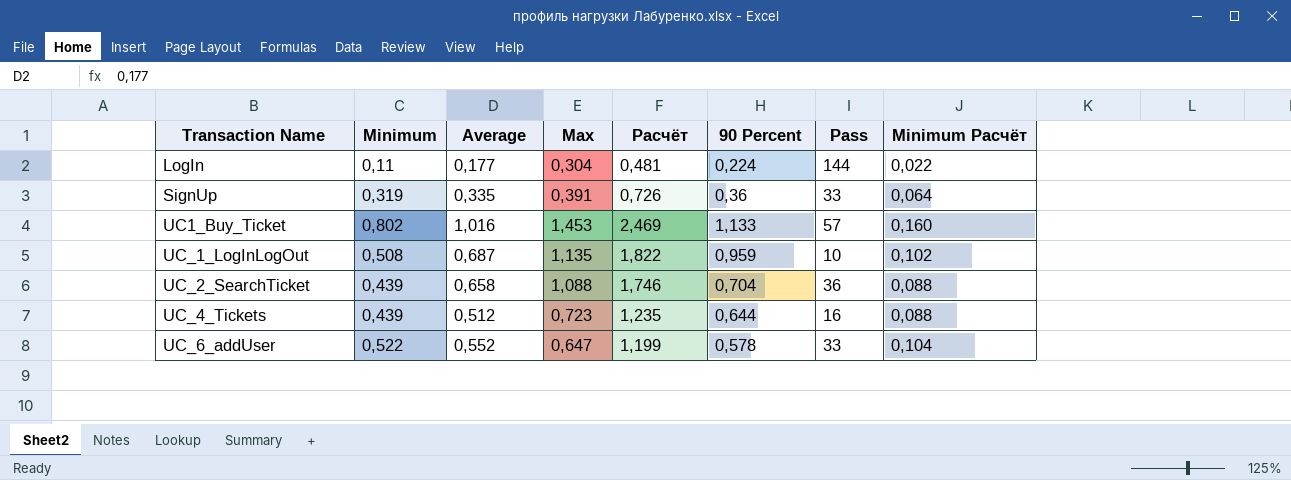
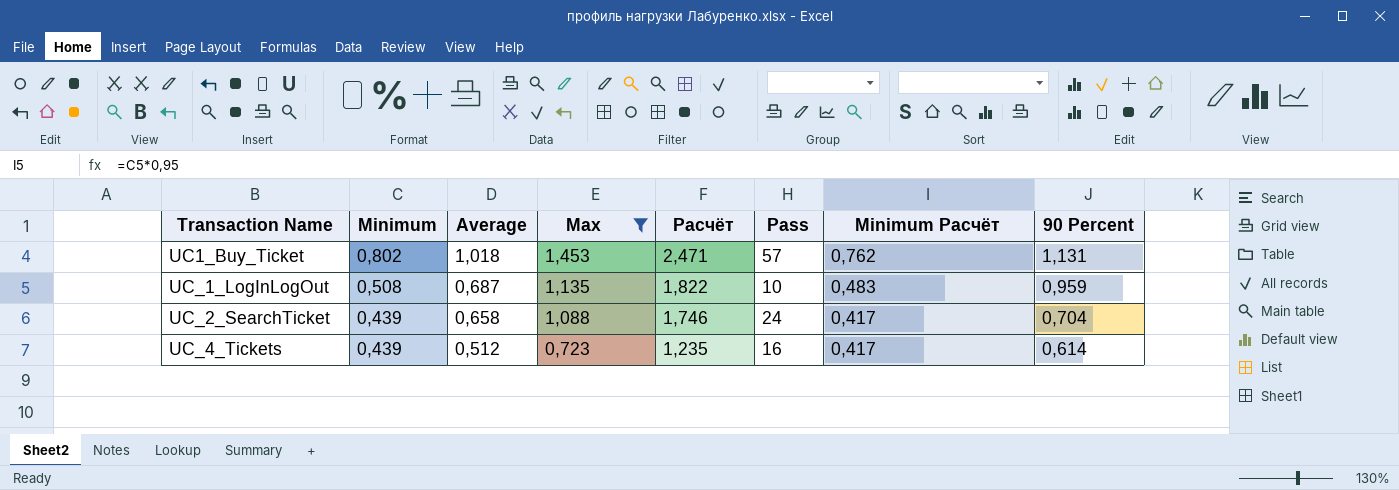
filter: none -> Max >= 0,723
column Minimum Расчёт | formula: [Minimum] * 0,2 -> [Minimum] * 0,95
column 90 Percent | position: 6 -> 8
UC1_Buy_Ticket | Average: 1,016 -> 1,018
UC1_Buy_Ticket | Расчёт: 2,469 -> 2,471
UC1_Buy_Ticket | 90 Percent: 1,133 -> 1,131
UC_2_SearchTicket | Pass: 36 -> 24
UC_4_Tickets | 90 Percent: 0,644 -> 0,614

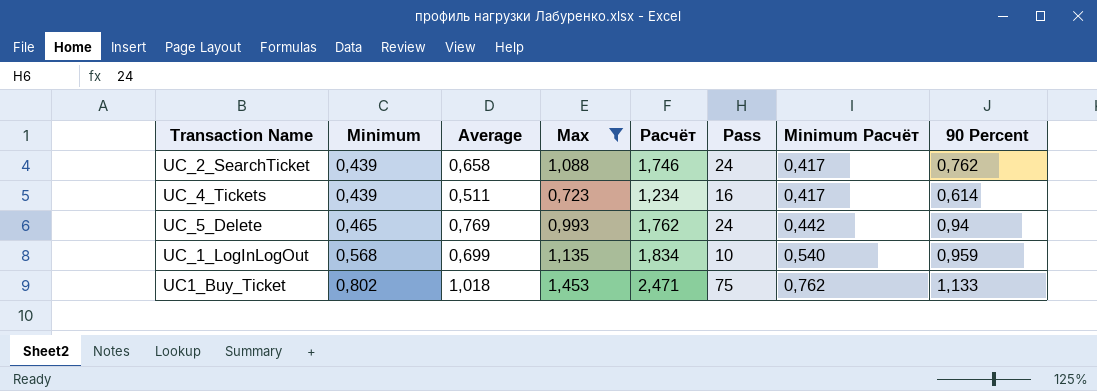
row order: Transaction Name ascending -> Minimum ascending
UC_2_SearchTicket | 90 Percent: 0,704 -> 0,762
UC_4_Tickets | Average: 0,512 -> 0,511
UC_4_Tickets | Расчёт: 1,235 -> 1,234
row UC_5_Delete: none -> 0,465 | 0,769 | 0,993 | 1,762 | 24 | 0,442 | 0,94
UC_1_LogInLogOut | Minimum: 0,508 -> 0,568
UC_1_LogInLogOut | Average: 0,687 -> 0,699
UC_1_LogInLogOut | Расчёт: 1,822 -> 1,834
UC_1_LogInLogOut | Minimum Расчёт: 0,483 -> 0,540
UC1_Buy_Ticket | Pass: 57 -> 75
UC1_Buy_Ticket | 90 Percent: 1,131 -> 1,133

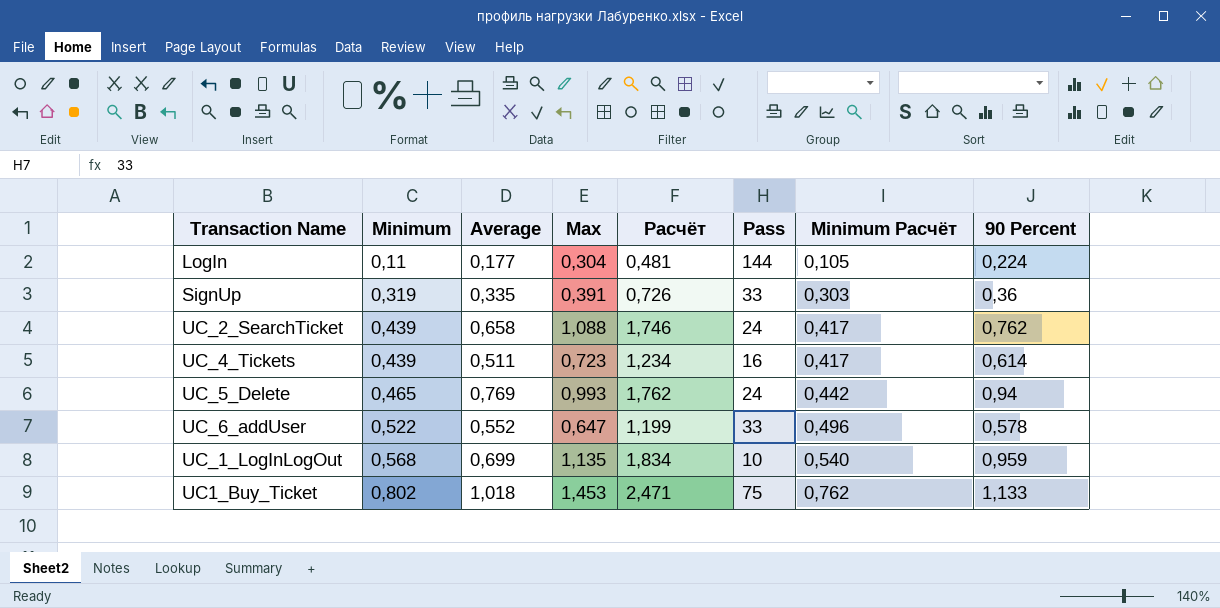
filter: Max >= 0,723 -> none

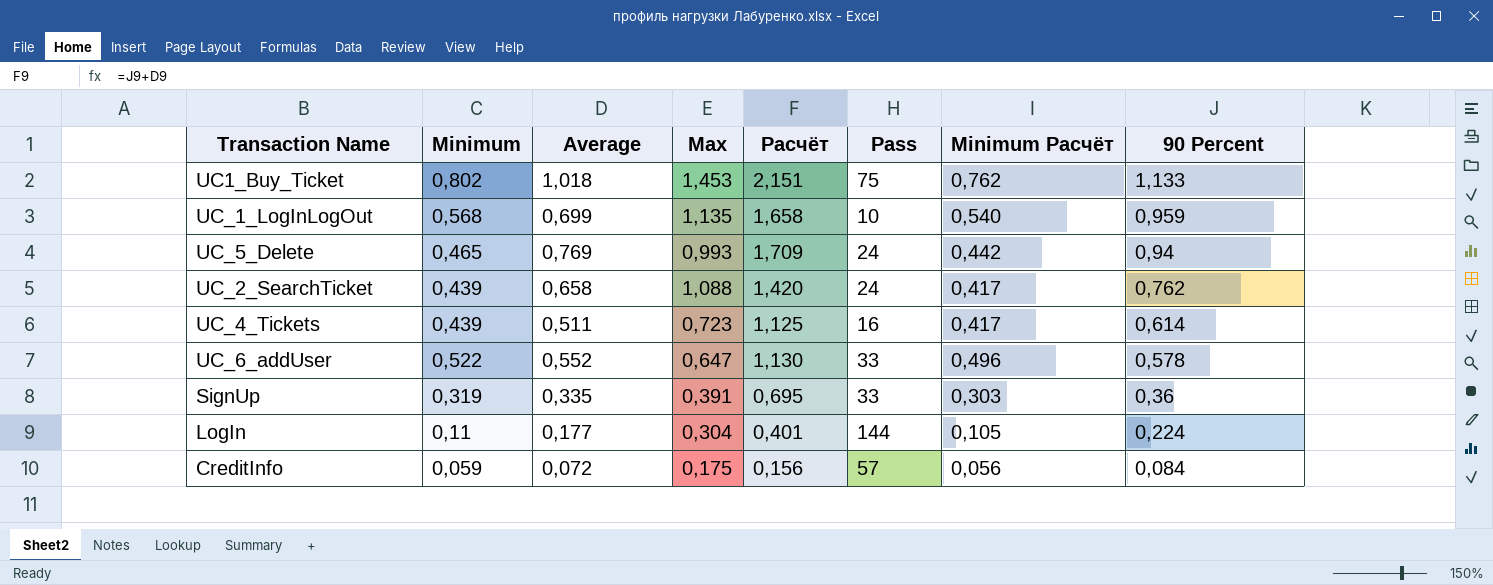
row order: Minimum ascending -> 90 Percent descending
column Расчёт | formula: [Average] + [Max] -> [Average] + [90 Percent]
row CreditInfo: none -> 0,059 | 0,072 | 0,175 | 0,156 | 57 | 0,056 | 0,084

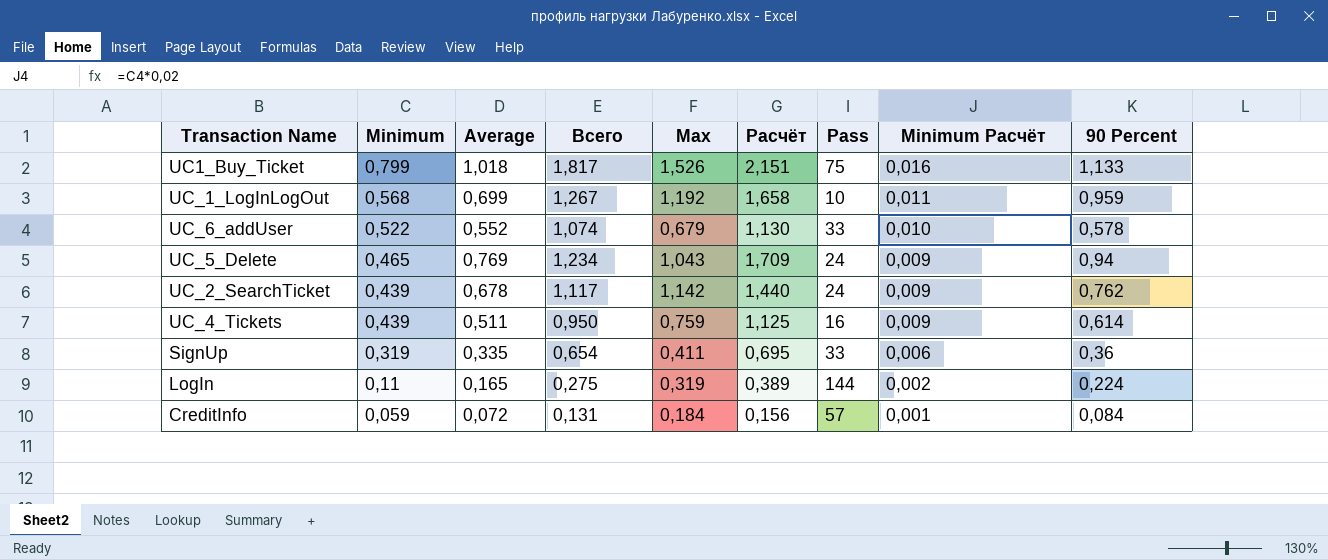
row order: 90 Percent descending -> Minimum descending
column Всего | formula: none -> [Minimum] + [Average]
column Minimum Расчёт | formula: [Minimum] * 0,95 -> [Minimum] * 0,02
UC1_Buy_Ticket | Minimum: 0,802 -> 0,799
UC1_Buy_Ticket | Max: 1,453 -> 1,526
UC_1_LogInLogOut | Max: 1,135 -> 1,192
UC_6_addUser | Max: 0,647 -> 0,679
UC_5_Delete | Max: 0,993 -> 1,043
UC_2_SearchTicket | Average: 0,658 -> 0,678
UC_2_SearchTicket | Max: 1,088 -> 1,142
UC_2_SearchTicket | Расчёт: 1,420 -> 1,440
UC_4_Tickets | Max: 0,723 -> 0,759
SignUp | Max: 0,391 -> 0,411
LogIn | Average: 0,177 -> 0,165
LogIn | Max: 0,304 -> 0,319
LogIn | Расчёт: 0,401 -> 0,389
CreditInfo | Max: 0,175 -> 0,184

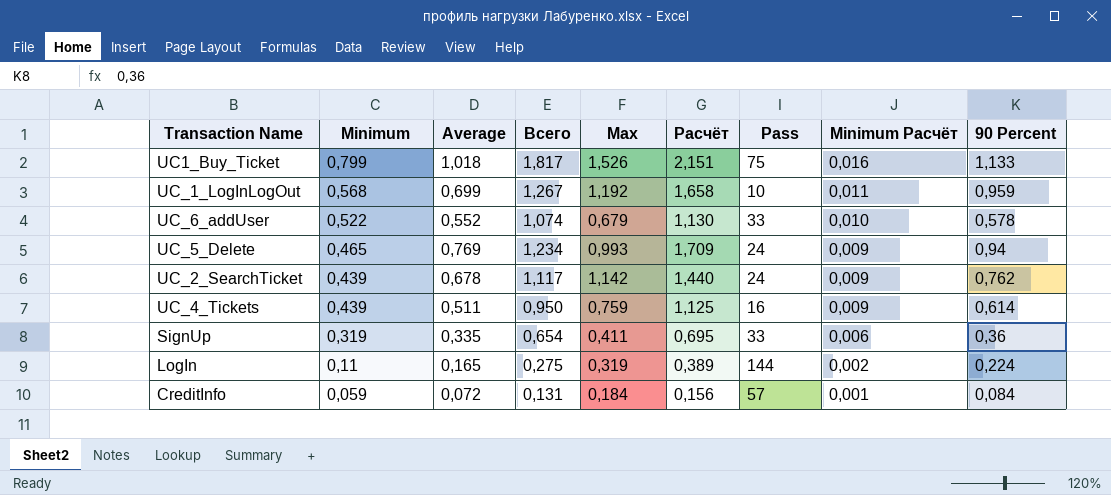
UC_5_Delete | Max: 1,043 -> 0,993

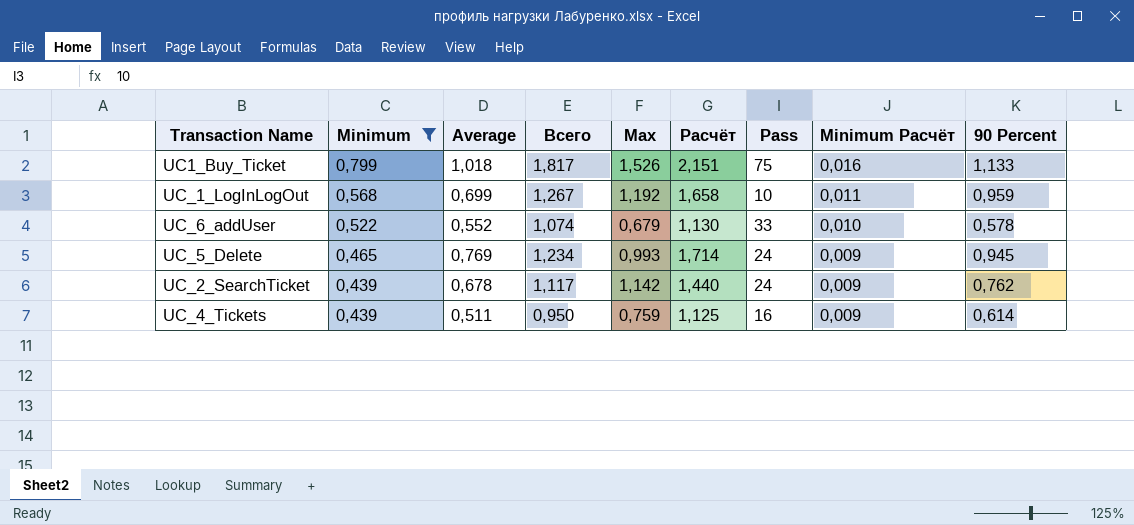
filter: none -> Minimum >= 0,439
UC_5_Delete | Расчёт: 1,709 -> 1,714
UC_5_Delete | 90 Percent: 0,94 -> 0,945

